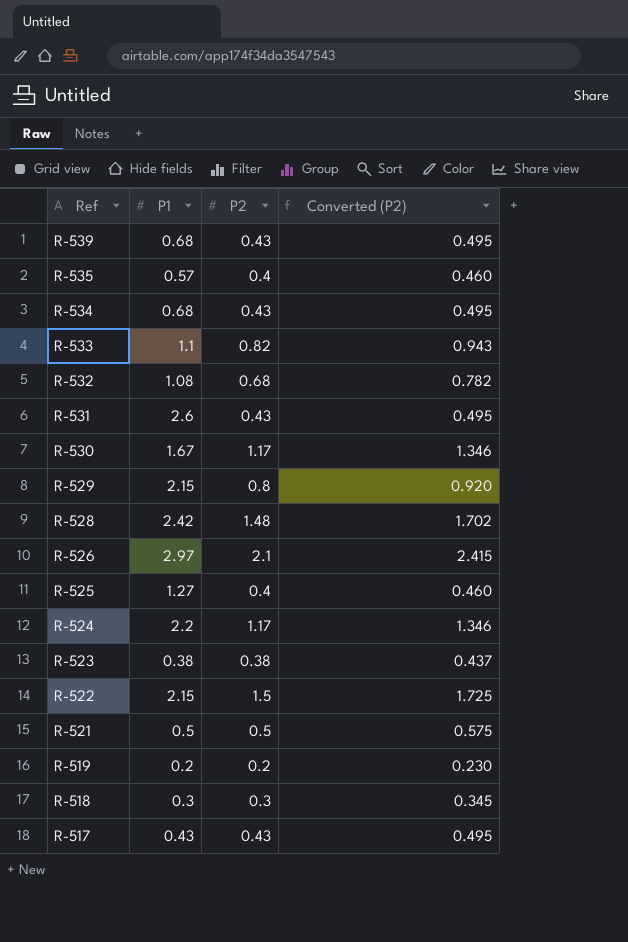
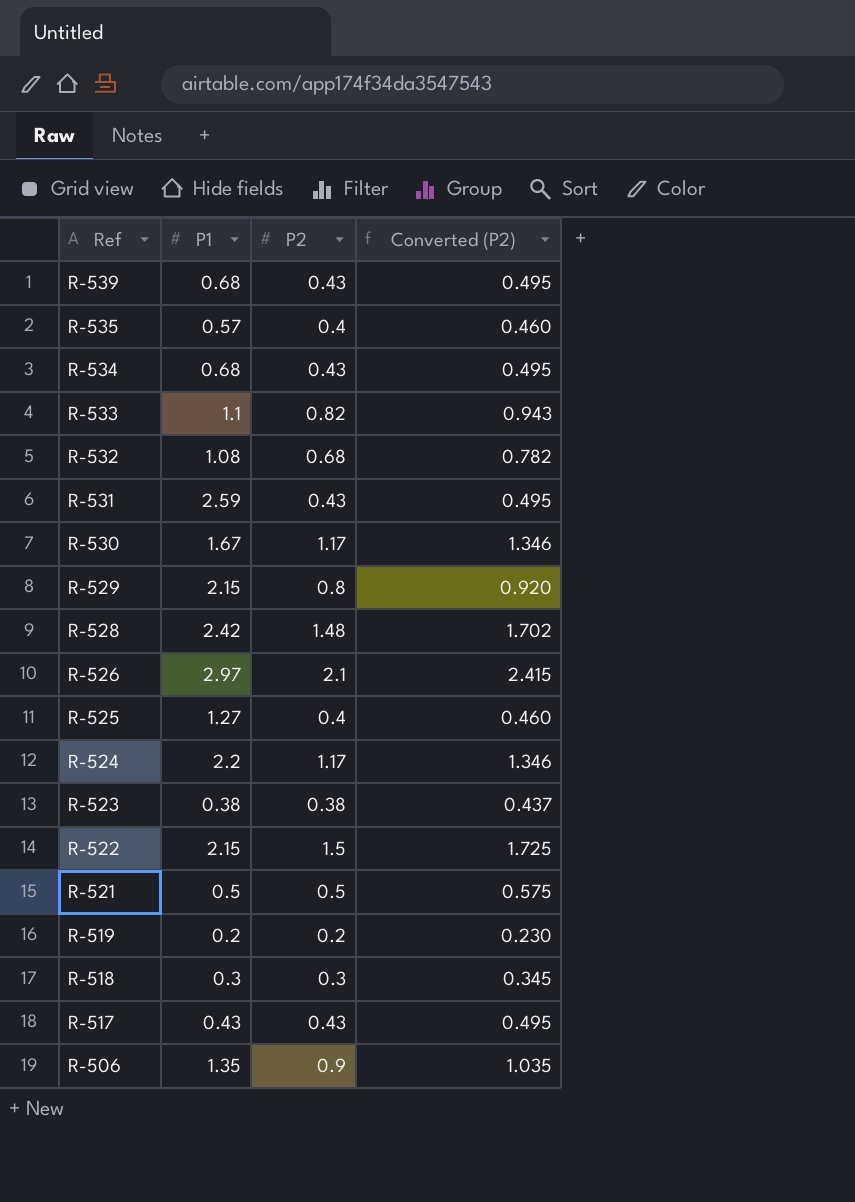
R-531 | P1: 2.6 -> 2.59
row R-506: none -> 1.35 | 0.9 | 1.035

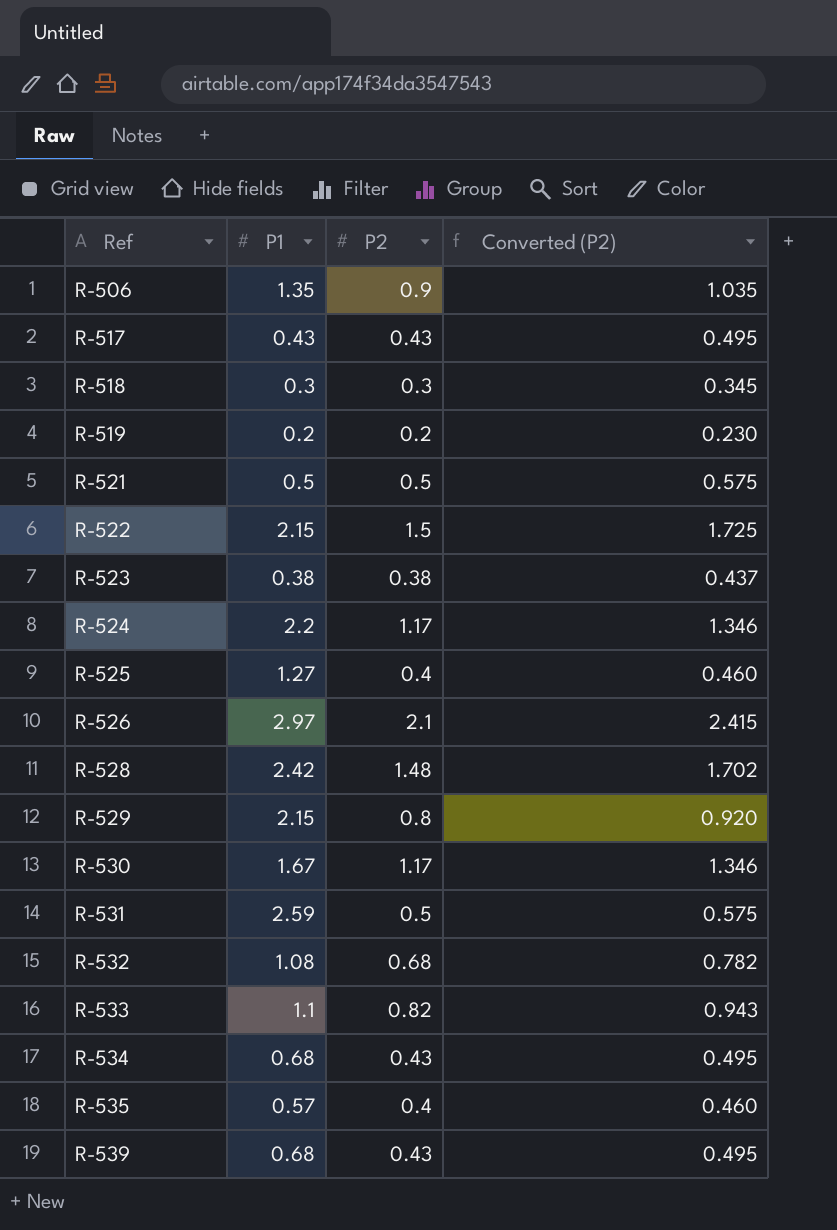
row order: Ref descending -> Ref ascending
R-531 | P2: 0.43 -> 0.5
R-531 | Converted (P2): 0.495 -> 0.575

